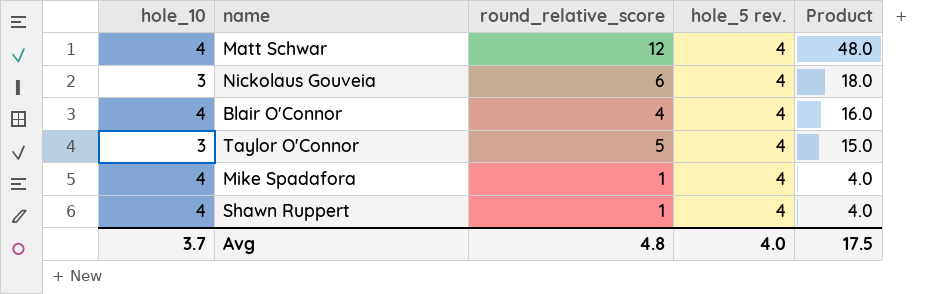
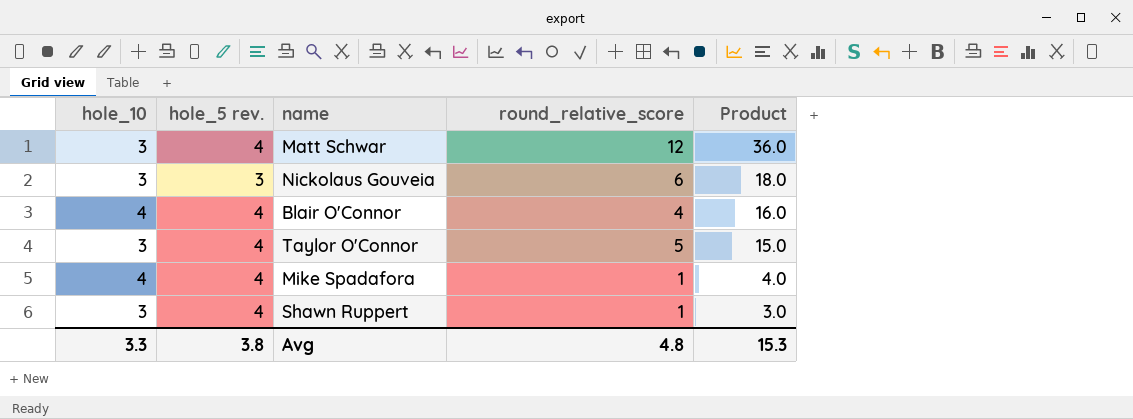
column hole_5 rev. | position: 4 -> 2
Matt Schwar | hole_10: 4 -> 3
Matt Schwar | Product: 48.0 -> 36.0
Nickolaus Gouveia | hole_5 rev.: 4 -> 3
Shawn Ruppert | hole_10: 4 -> 3
Shawn Ruppert | Product: 4.0 -> 3.0
Avg | hole_10: 3.7 -> 3.3
Avg | hole_5 rev.: 4.0 -> 3.8
Avg | Product: 17.5 -> 15.3

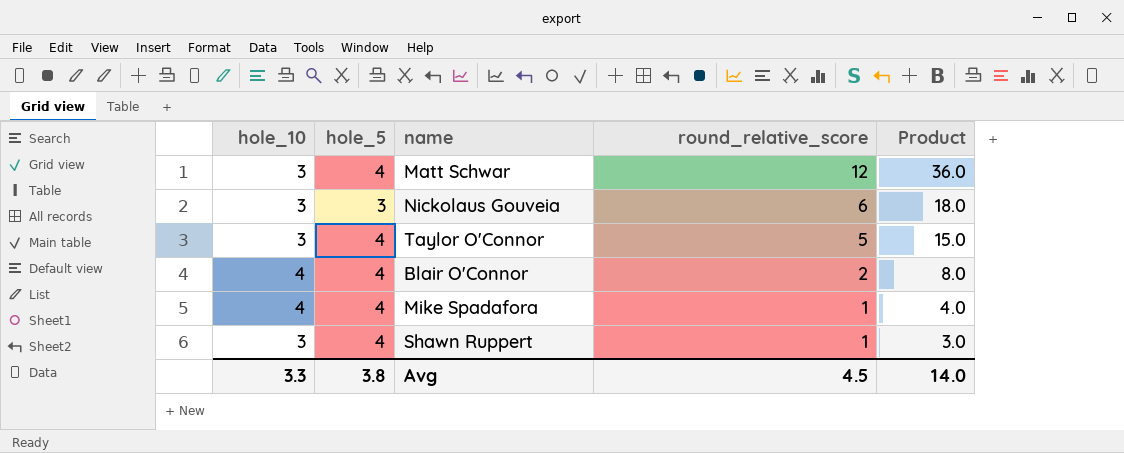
row order: Product descending -> round_relative_score descending
column name: hole_5 rev. -> hole_5
Blair O'Connor | round_relative_score: 4 -> 2
Blair O'Connor | Product: 16.0 -> 8.0
Avg | round_relative_score: 4.8 -> 4.5
Avg | Product: 15.3 -> 14.0

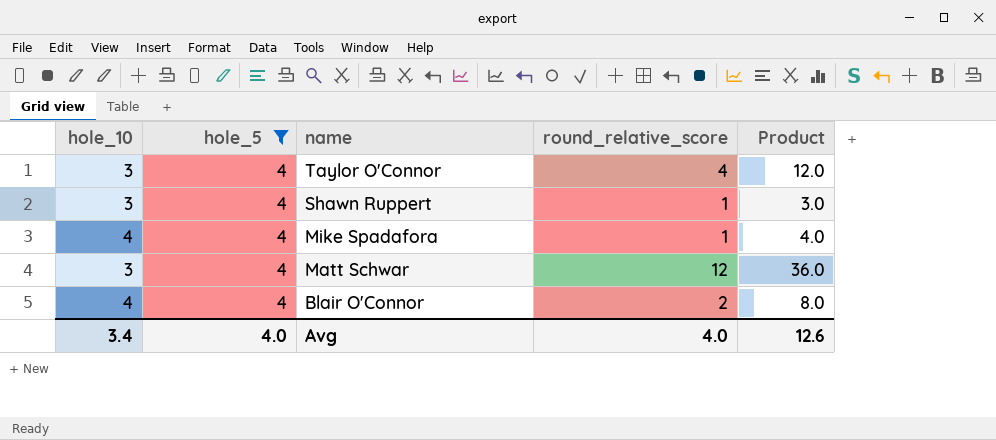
filter: none -> hole_5 = 4
row order: round_relative_score descending -> name descending
Taylor O'Connor | round_relative_score: 5 -> 4
Taylor O'Connor | Product: 15.0 -> 12.0
Avg | hole_10: 3.3 -> 3.4
Avg | hole_5: 3.8 -> 4.0
Avg | round_relative_score: 4.5 -> 4.0
Avg | Product: 14.0 -> 12.6

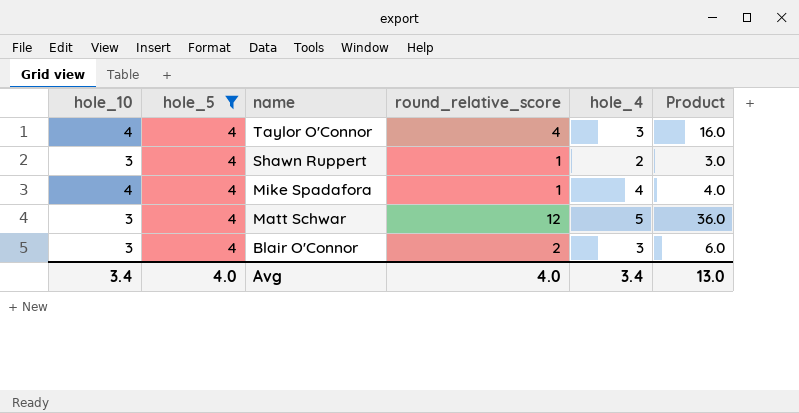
column hole_4 | position: none -> 5
Taylor O'Connor | hole_10: 3 -> 4
Taylor O'Connor | Product: 12.0 -> 16.0
Blair O'Connor | hole_10: 4 -> 3
Blair O'Connor | Product: 8.0 -> 6.0
Avg | Product: 12.6 -> 13.0

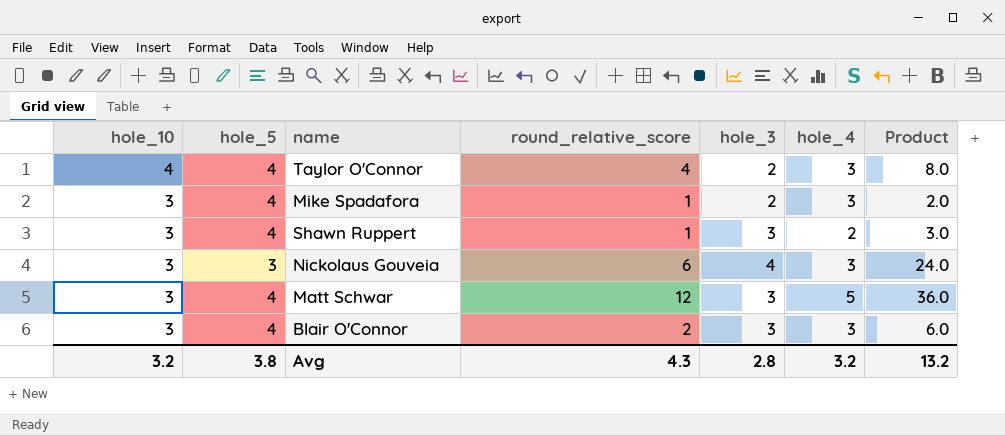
filter: hole_5 = 4 -> none
row order: name descending -> hole_10 descending
column hole_3 | position: none -> 5
column Product | formula: [hole_10] * [round_relative_score] -> [round_relative_score] * [hole_3]
Mike Spadafora | hole_10: 4 -> 3
Mike Spadafora | hole_4: 4 -> 3
Avg | hole_10: 3.4 -> 3.2
Avg | hole_5: 4.0 -> 3.8
Avg | round_relative_score: 4.0 -> 4.3
Avg | hole_4: 3.4 -> 3.2
Avg | Product: 13.0 -> 13.2

